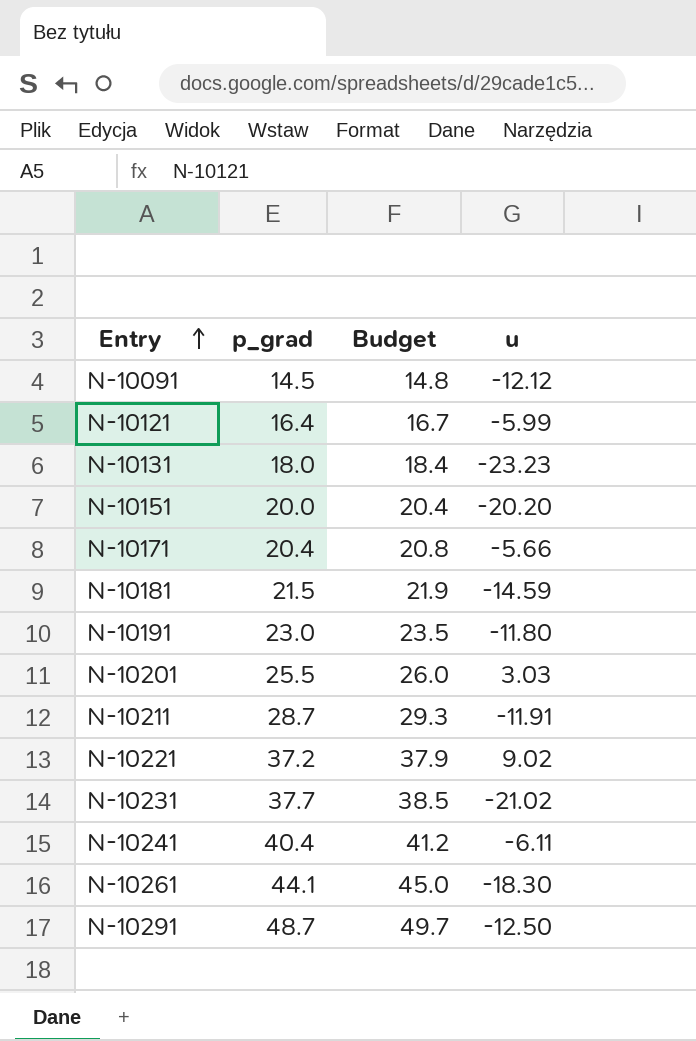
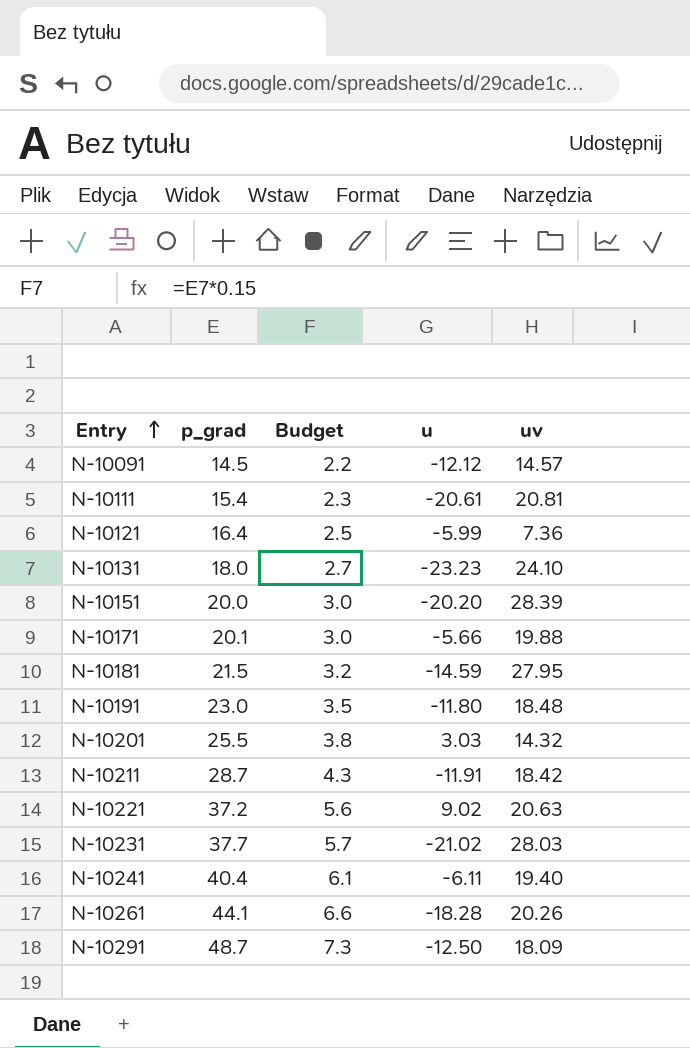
column Budget | formula: [p_grad] * 1.02 -> [p_grad] * 0.15
column uv | position: none -> 5
row N-10111: none -> 15.4 | 2.3 | -20.61 | 20.81
N-10171 | p_grad: 20.4 -> 20.1
N-10261 | u: -18.30 -> -18.28

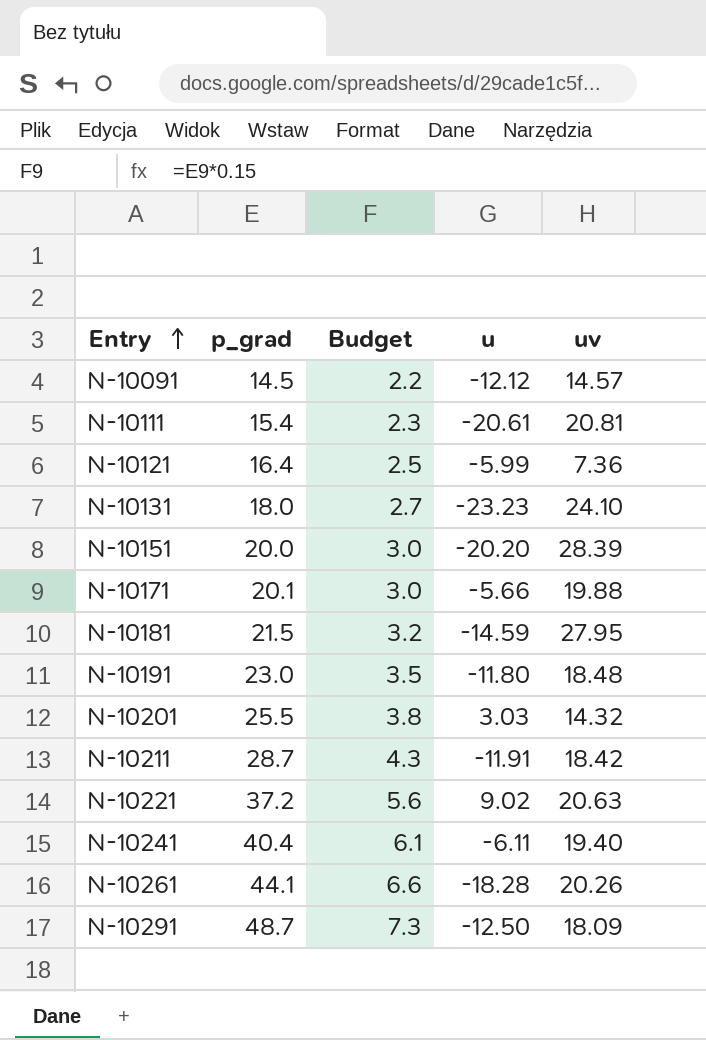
row N-10231: 37.7 | 5.7 | -21.02 | 28.03 -> none

